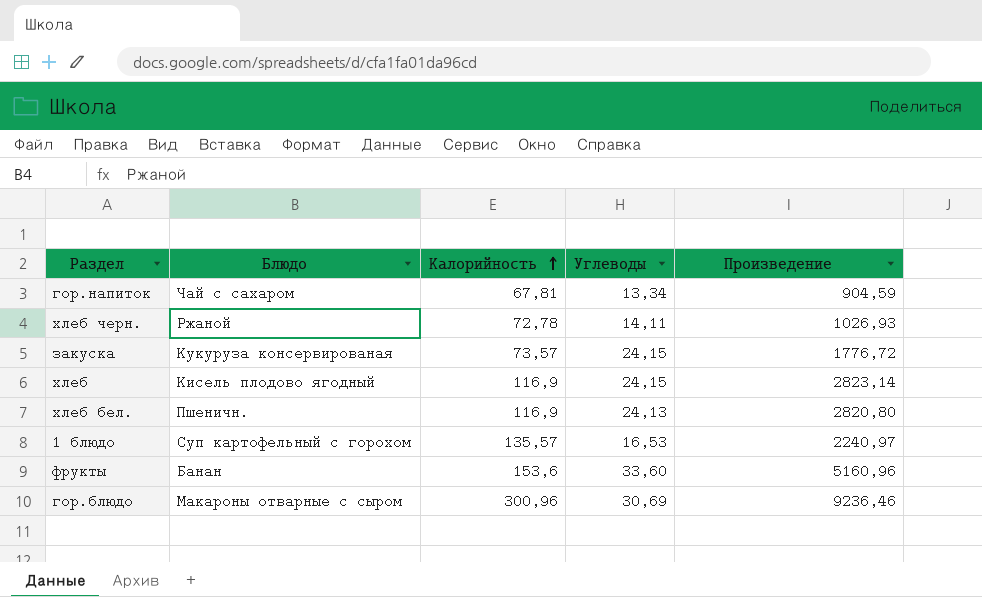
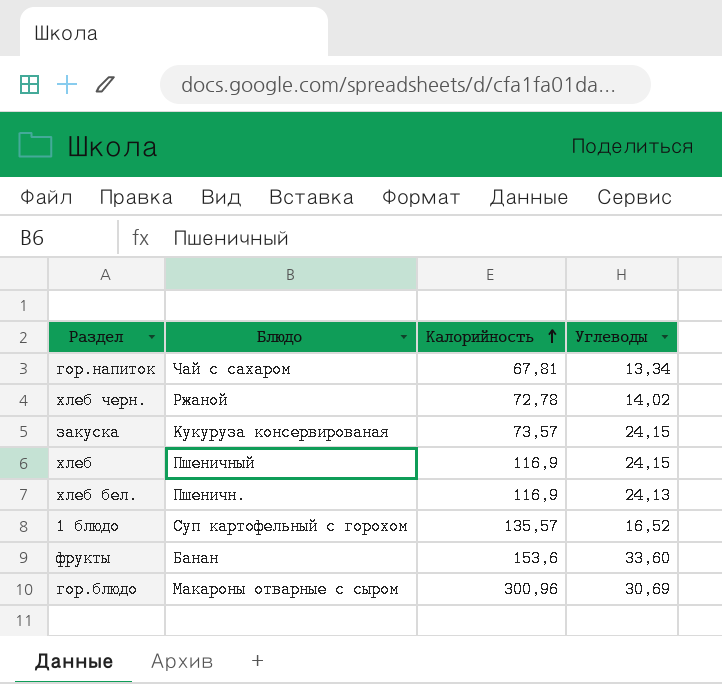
column Произведение | formula: [Калорийность] * [Углеводы] -> none
хлеб черн. | Углеводы: 14,11 -> 14,02
хлеб | Блюдо: Кисель плодово ягодный -> Пшеничный
1 блюдо | Углеводы: 16,53 -> 16,52

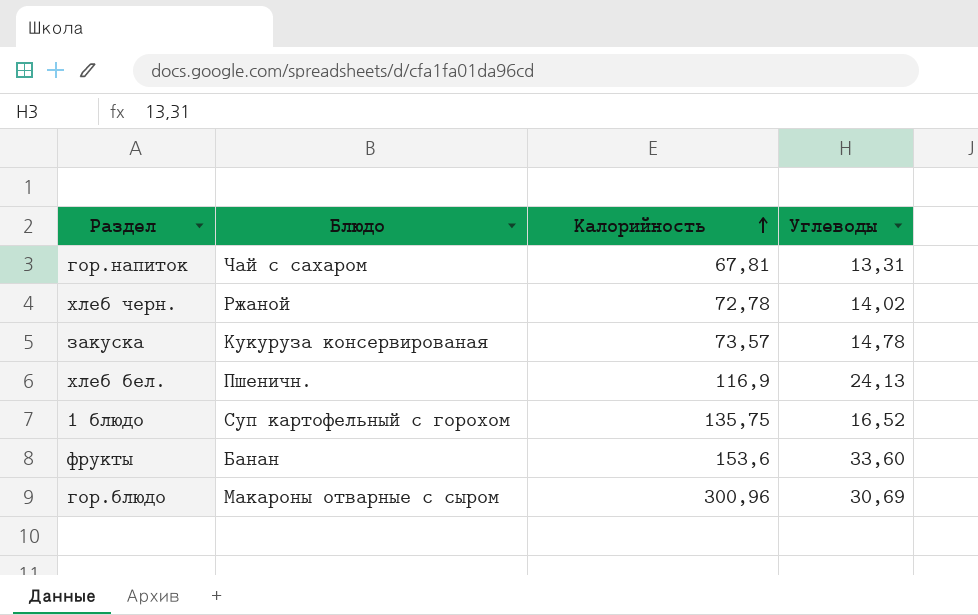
row хлеб: Пшеничный | 116,9 | 24,15 -> none
гор.напиток | Углеводы: 13,34 -> 13,31
закуска | Углеводы: 24,15 -> 14,78
1 блюдо | Калорийность: 135,57 -> 135,75

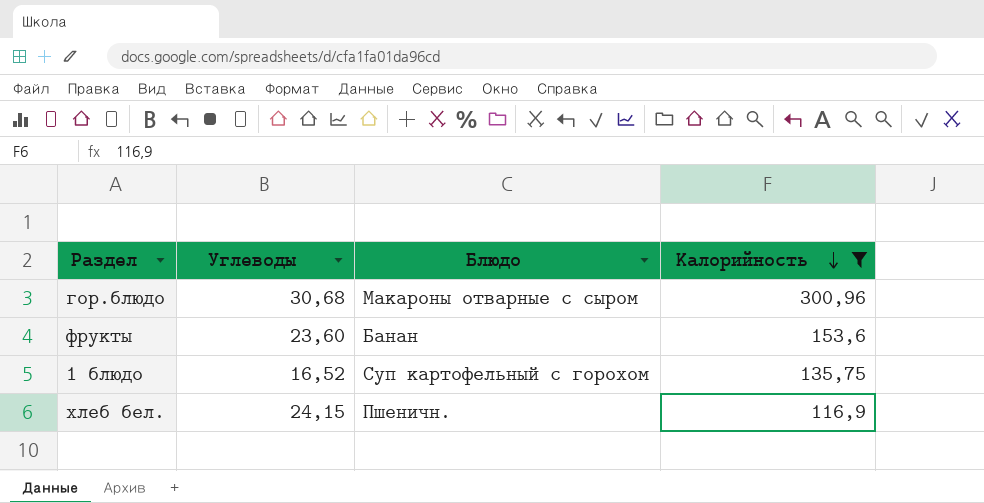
filter: none -> Калорийность >= 116,9
row order: Калорийность ascending -> Калорийность descending
column Углеводы | position: 4 -> 2
гор.блюдо | Углеводы: 30,69 -> 30,68
фрукты | Углеводы: 33,60 -> 23,60
хлеб бел. | Углеводы: 24,13 -> 24,15

